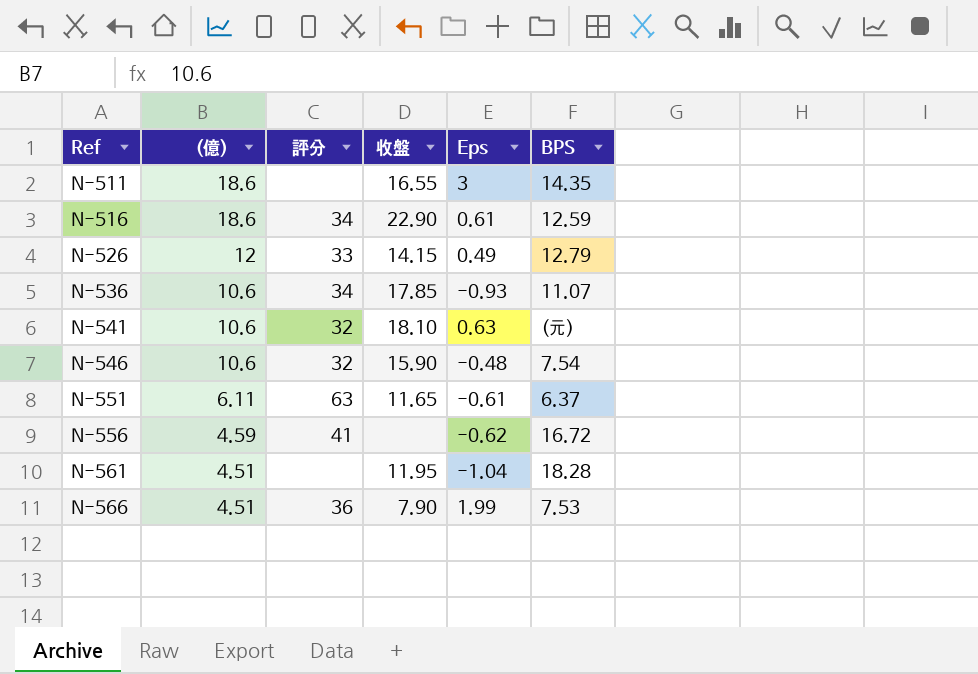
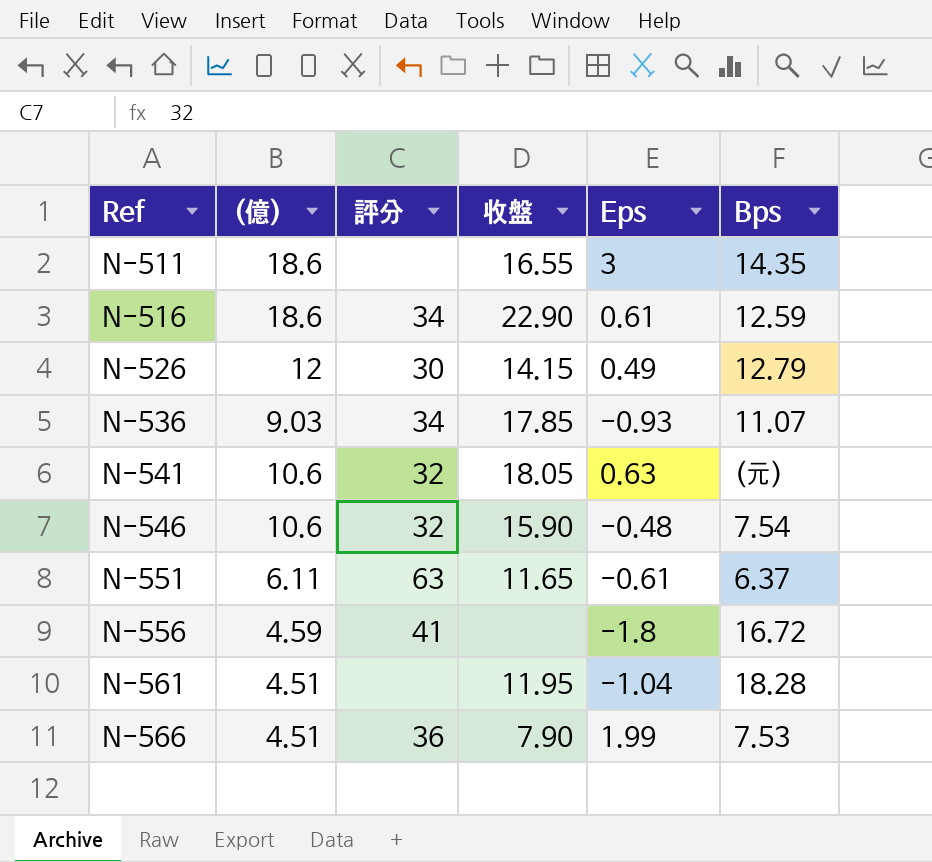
column name: BPS -> Bps
N-526 | 評分: 33 -> 30
N-536 | (億): 10.6 -> 9.03
N-541 | 收盤: 18.10 -> 18.05
N-556 | Eps: -0.62 -> -1.8

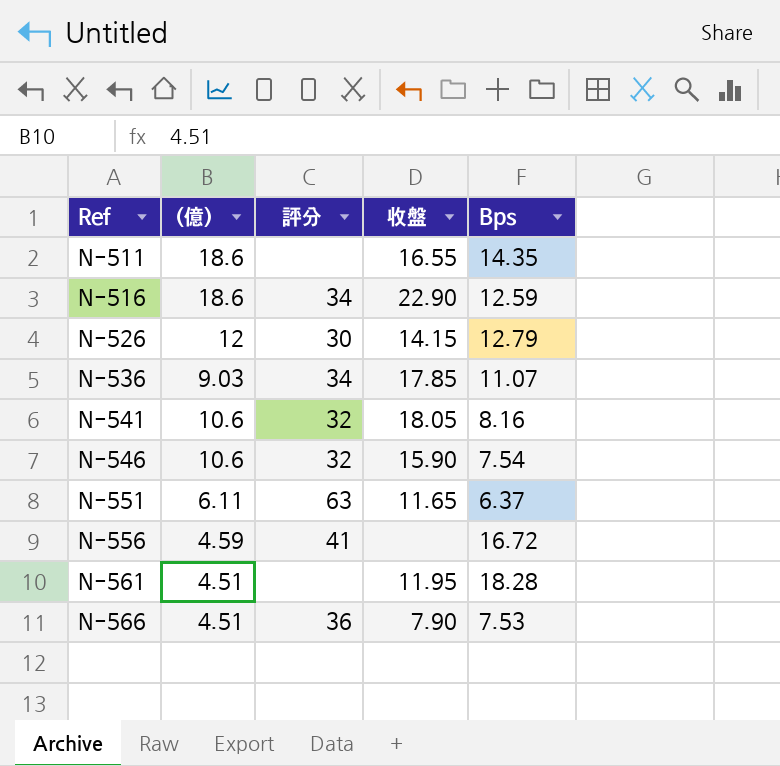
column Eps | position: 5 -> none
N-541 | Bps: (元) -> 8.16

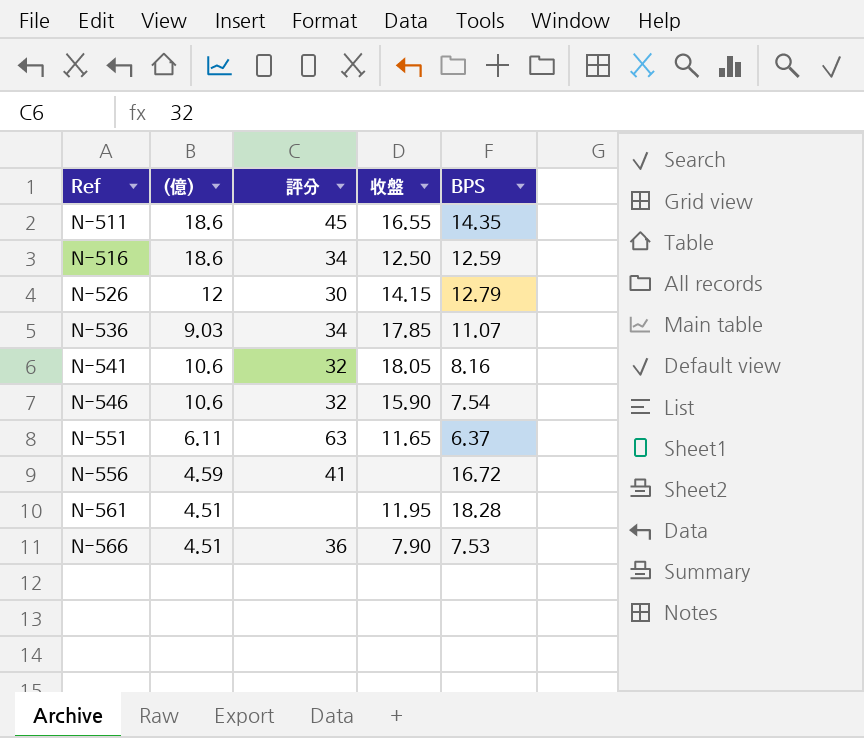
column name: Bps -> BPS
N-511 | 評分: none -> 45
N-516 | 收盤: 22.90 -> 12.50

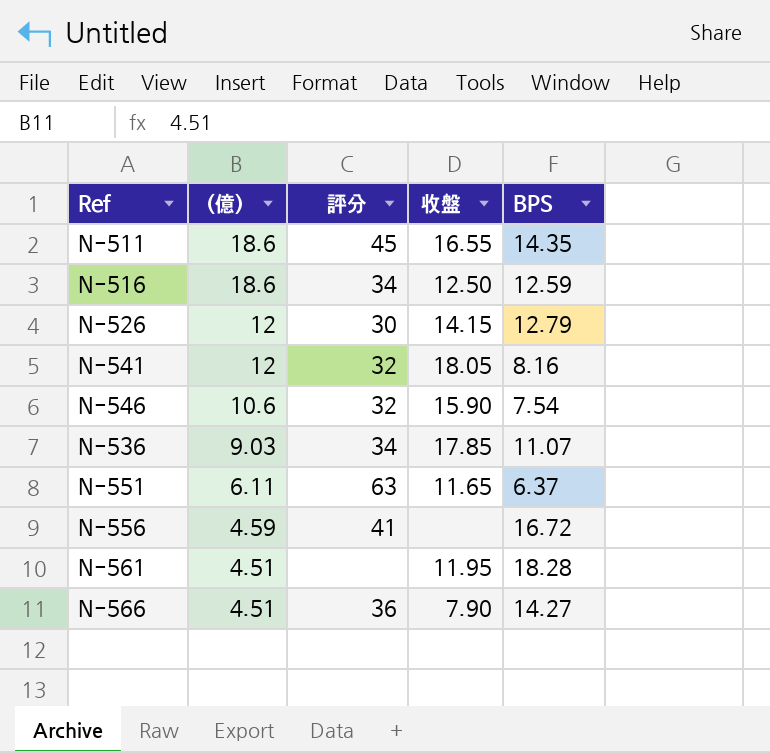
row order: Ref ascending -> (億) descending
N-541 | (億): 10.6 -> 12
N-566 | BPS: 7.53 -> 14.27

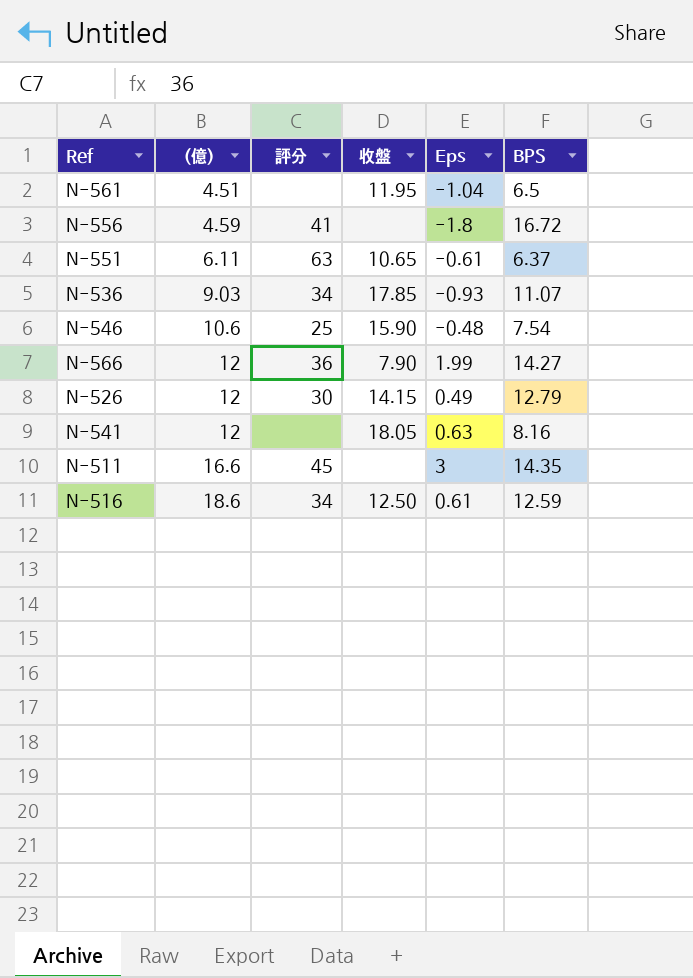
row order: (億) descending -> (億) ascending
column Eps | position: none -> 5
N-561 | BPS: 18.28 -> 6.5
N-551 | 收盤: 11.65 -> 10.65
N-546 | 評分: 32 -> 25
N-566 | (億): 4.51 -> 12
N-541 | 評分: 32 -> none
N-511 | (億): 18.6 -> 16.6
N-511 | 收盤: 16.55 -> none

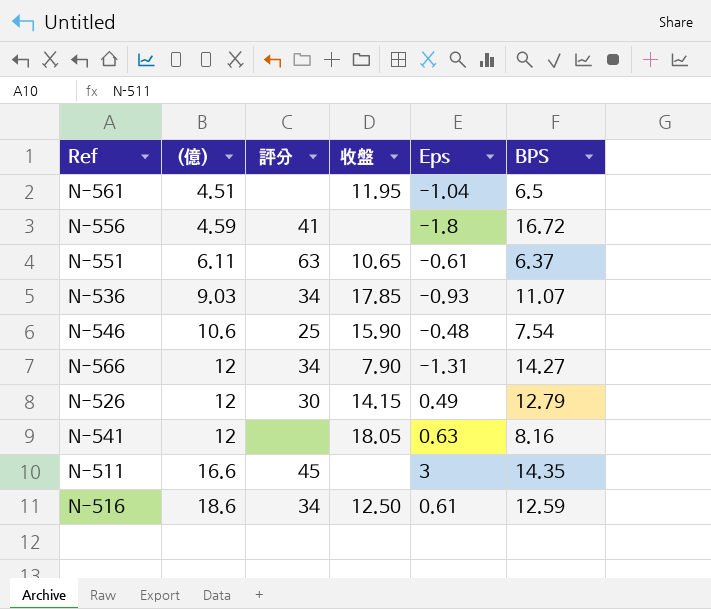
N-566 | 評分: 36 -> 34
N-566 | Eps: 1.99 -> -1.31

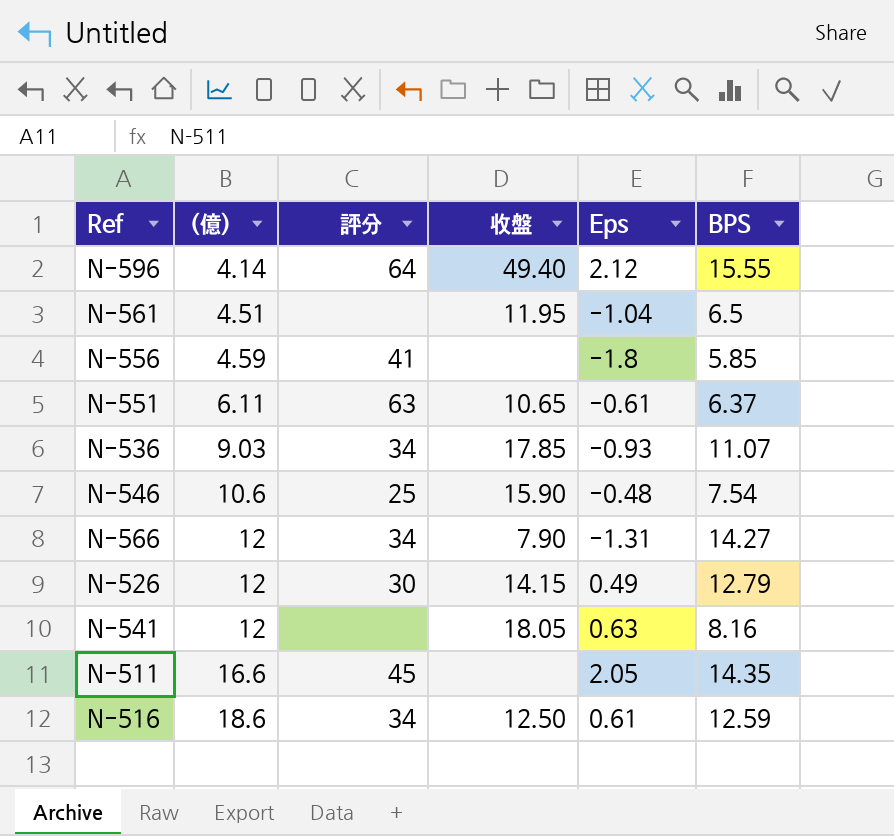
row N-596: none -> 4.14 | 64 | 49.40 | 2.12 | 15.55
N-556 | BPS: 16.72 -> 5.85
N-511 | Eps: 3 -> 2.05

